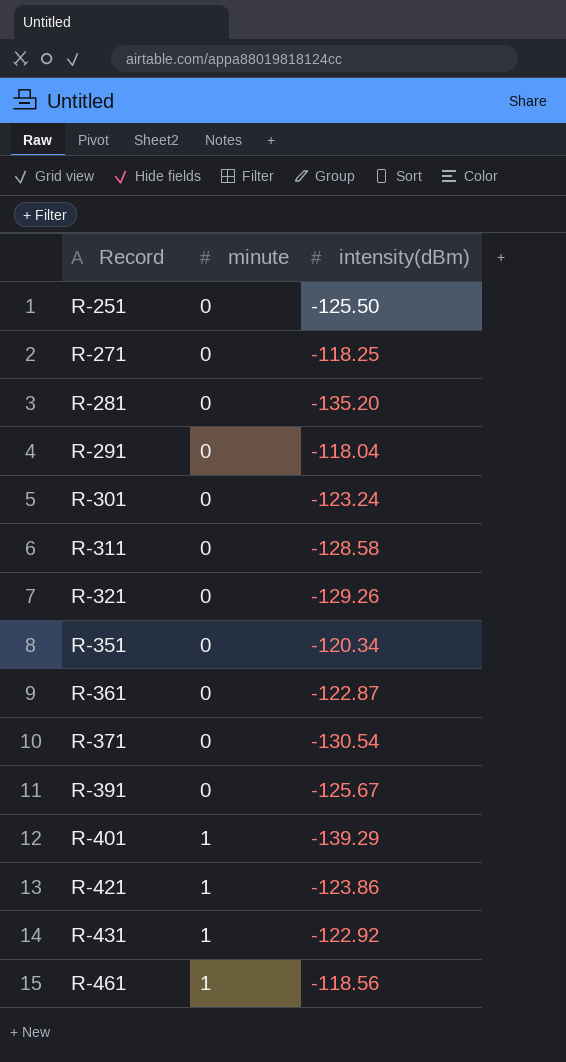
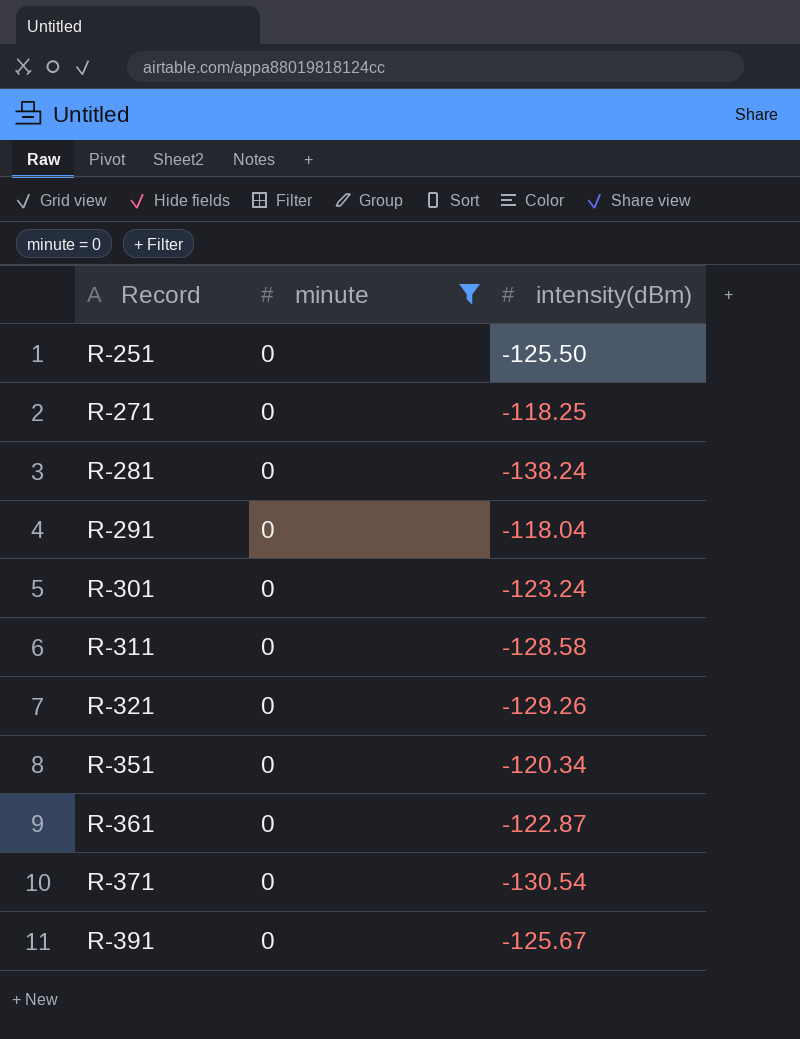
filter: none -> minute = 0
R-281 | intensity(dBm): -135.20 -> -138.24

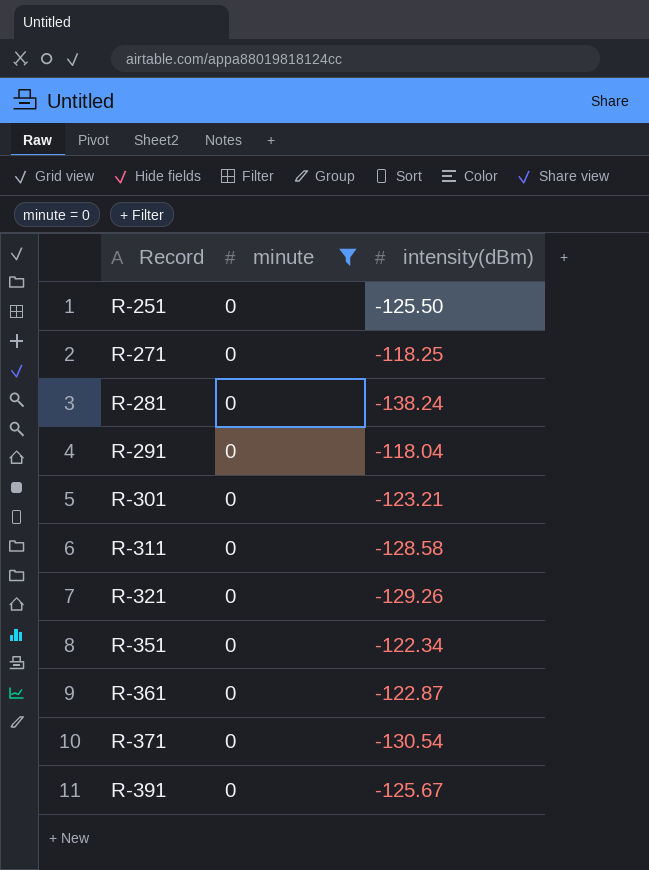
R-301 | intensity(dBm): -123.24 -> -123.21
R-351 | intensity(dBm): -120.34 -> -122.34

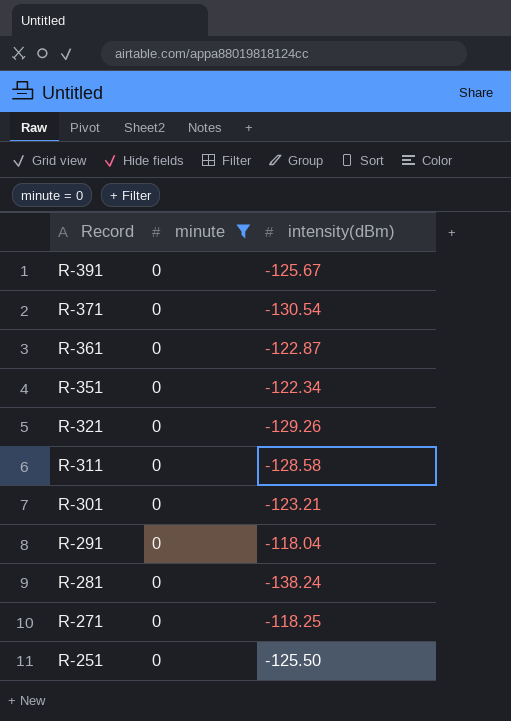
row order: Record ascending -> Record descending

